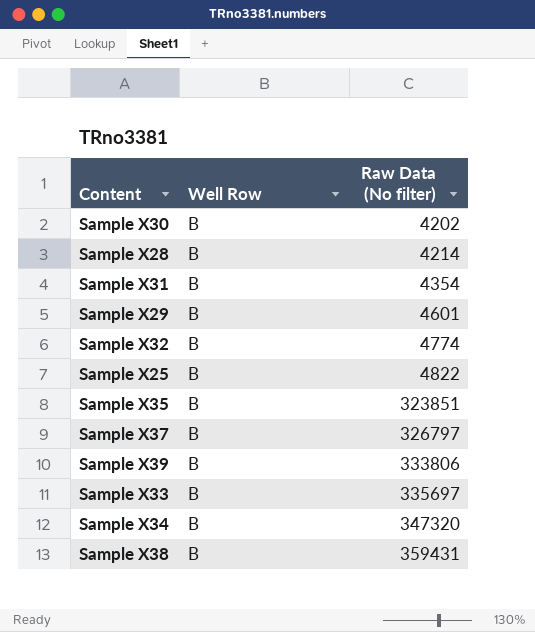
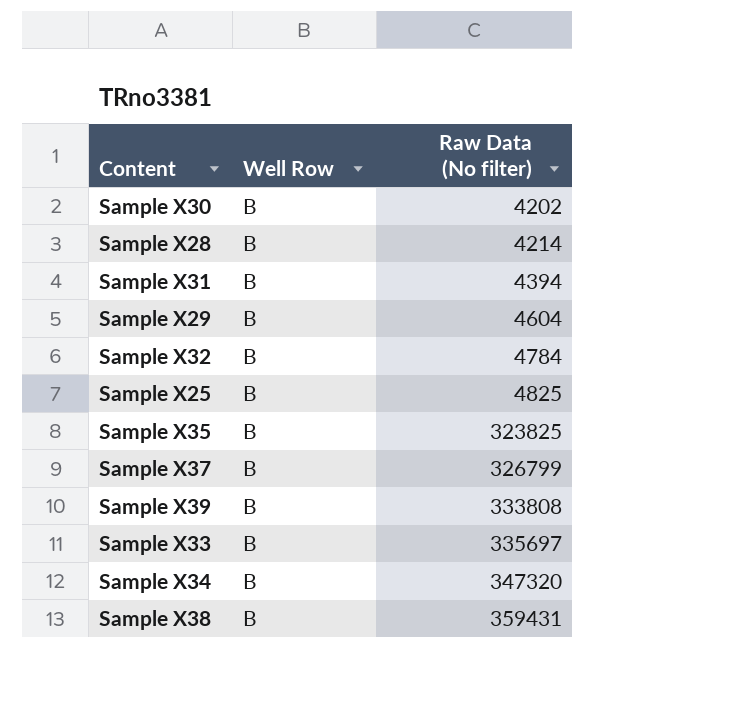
Sample X31 | Raw Data (No filter): 4354 -> 4394
Sample X29 | Raw Data (No filter): 4601 -> 4604
Sample X32 | Raw Data (No filter): 4774 -> 4784
Sample X25 | Raw Data (No filter): 4822 -> 4825
Sample X35 | Raw Data (No filter): 323851 -> 323825
Sample X37 | Raw Data (No filter): 326797 -> 326799
Sample X39 | Raw Data (No filter): 333806 -> 333808

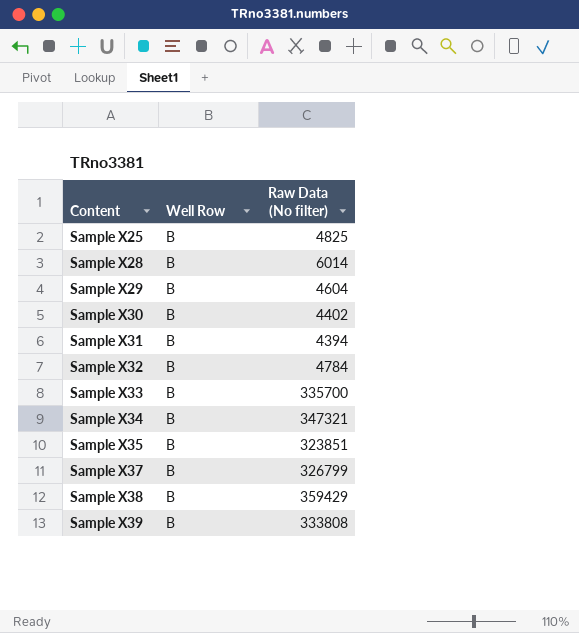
row order: Raw Data (No filter) ascending -> Content ascending
Sample X28 | Raw Data (No filter): 4214 -> 6014
Sample X30 | Raw Data (No filter): 4202 -> 4402
Sample X33 | Raw Data (No filter): 335697 -> 335700
Sample X34 | Raw Data (No filter): 347320 -> 347321
Sample X35 | Raw Data (No filter): 323825 -> 323851
Sample X38 | Raw Data (No filter): 359431 -> 359429

